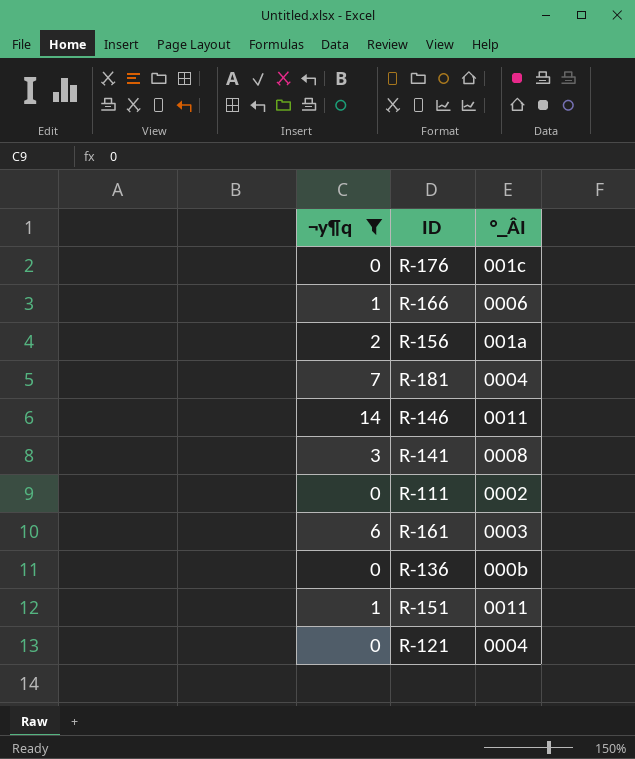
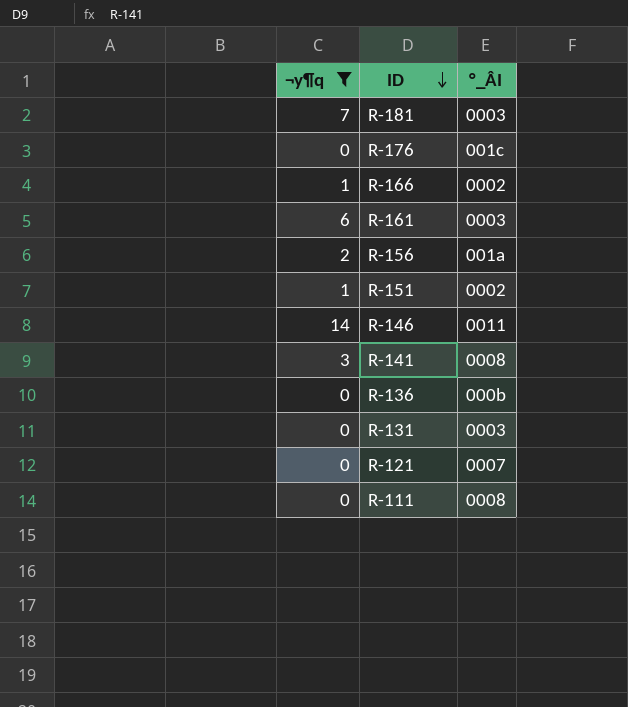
row order: none -> ID descending
R-181 | °_ÂI: 0004 -> 0003
R-166 | °_ÂI: 0006 -> 0002
R-151 | °_ÂI: 0011 -> 0002
row R-131: none -> 0 | 0003
R-121 | °_ÂI: 0004 -> 0007
R-111 | °_ÂI: 0002 -> 0008

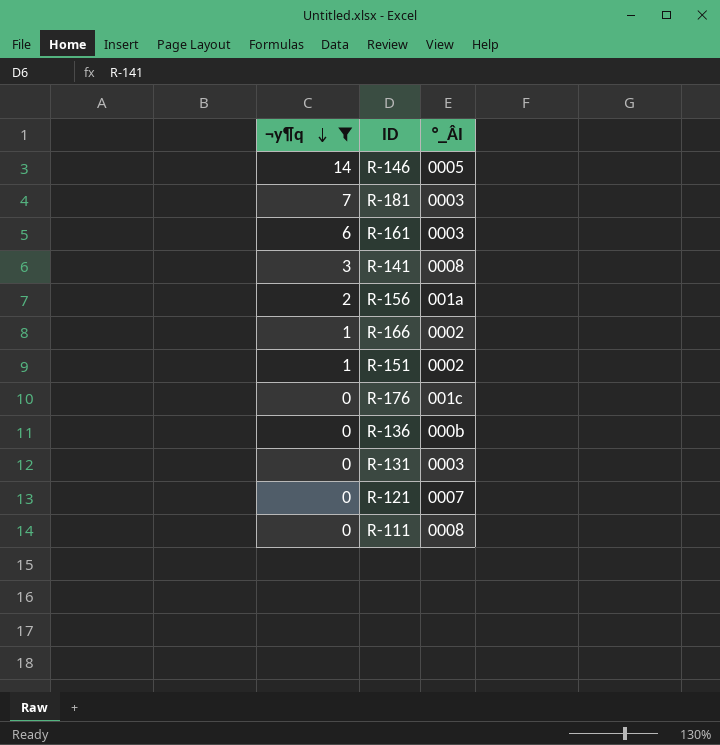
row order: ID descending -> ¬y¶q descending
R-146 | °_ÂI: 0011 -> 0005

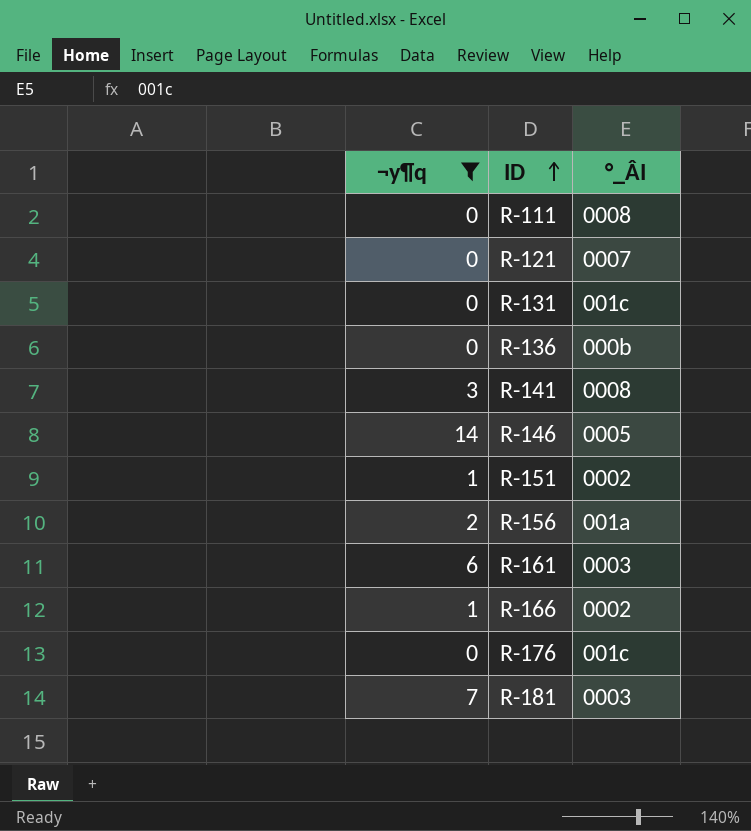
row order: ¬y¶q descending -> ID ascending
R-131 | °_ÂI: 0003 -> 001c

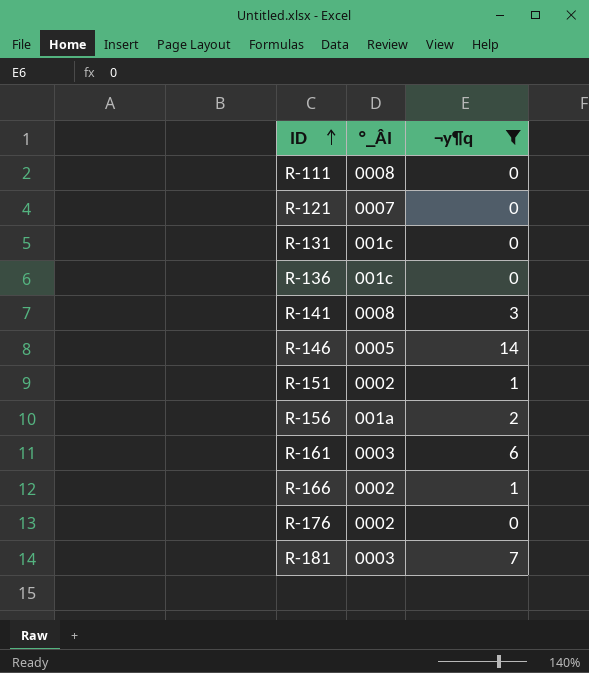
column ¬y¶q | position: 1 -> 3
R-136 | °_ÂI: 000b -> 001c
R-176 | °_ÂI: 001c -> 0002

